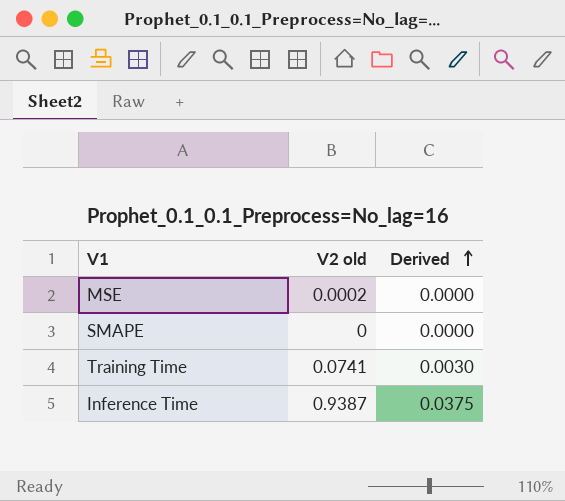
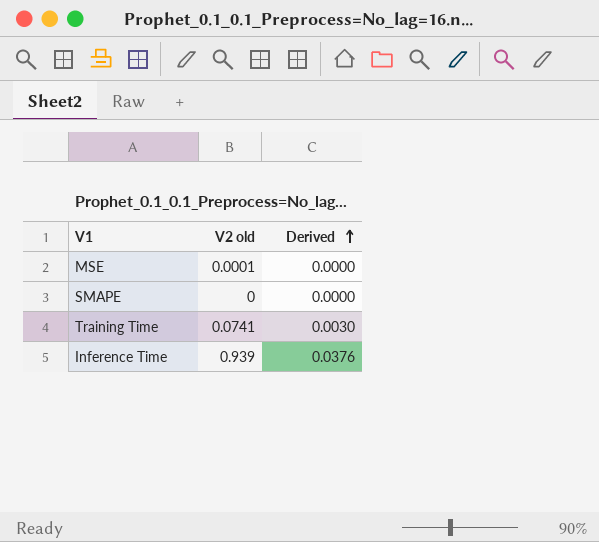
MSE | V2 old: 0.0002 -> 0.0001
Inference Time | V2 old: 0.9387 -> 0.939
Inference Time | Derived: 0.0375 -> 0.0376

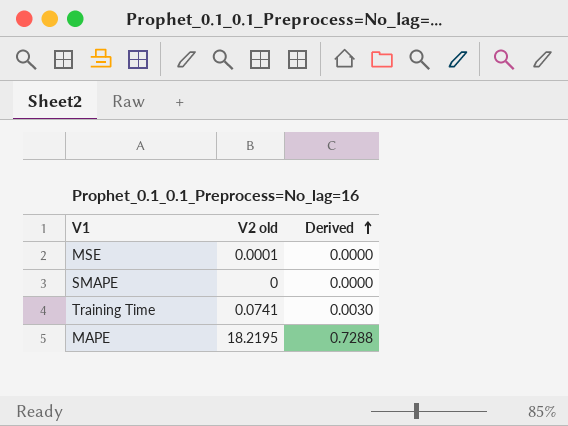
row Inference Time: 0.939 | 0.0376 -> none
row MAPE: none -> 18.2195 | 0.7288

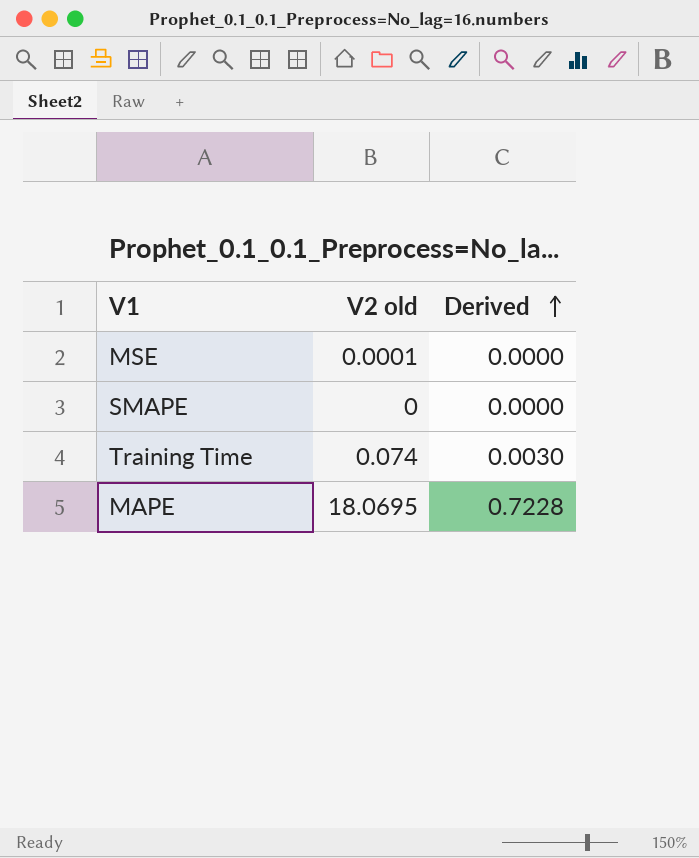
Training Time | V2 old: 0.0741 -> 0.074
MAPE | V2 old: 18.2195 -> 18.0695
MAPE | Derived: 0.7288 -> 0.7228

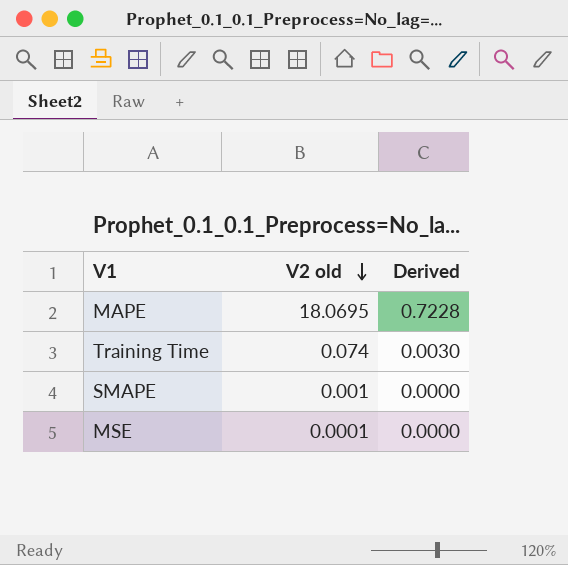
row order: Derived ascending -> V2 old descending
SMAPE | V2 old: 0 -> 0.001

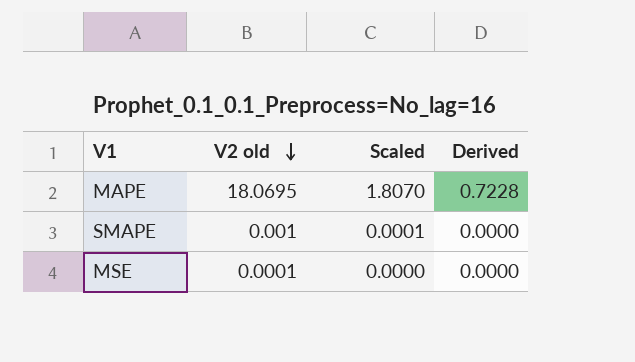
column Scaled | formula: none -> [V2 old] * 0.1
row Training Time: 0.074 | 0.0030 -> none

